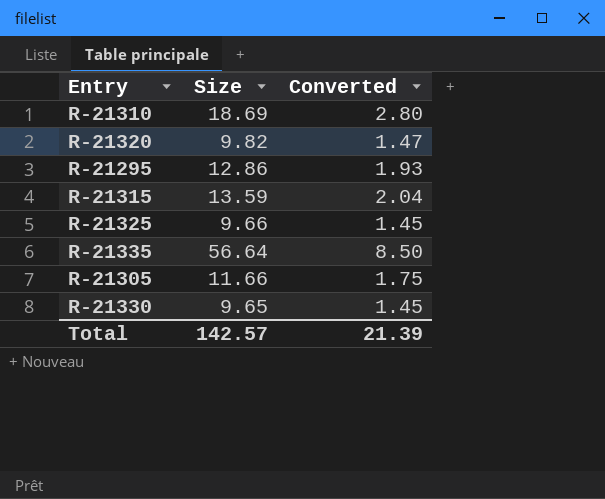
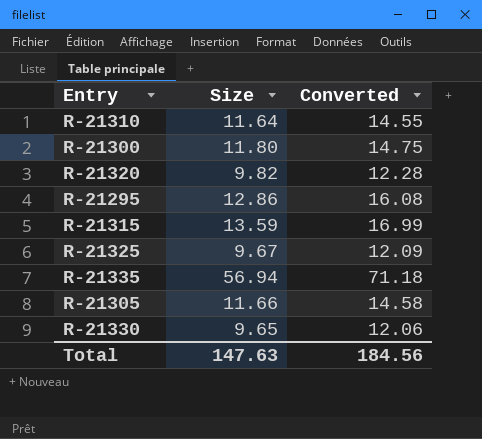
column Converted | formula: [Size] * 0.15 -> [Size] * 1.25
R-21310 | Size: 18.69 -> 11.64
row R-21300: none -> 11.80 | 14.75
R-21325 | Size: 9.66 -> 9.67
R-21335 | Size: 56.64 -> 56.94
Total | Size: 142.57 -> 147.63
Total | Converted: 21.39 -> 184.56

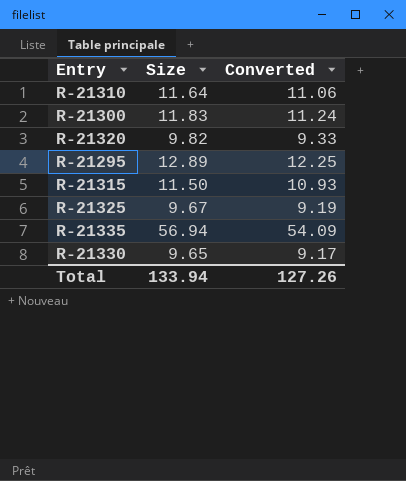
column Converted | formula: [Size] * 1.25 -> [Size] * 0.95
row R-21305: 11.66 | 14.58 -> none
R-21300 | Size: 11.80 -> 11.83
R-21295 | Size: 12.86 -> 12.89
R-21315 | Size: 13.59 -> 11.50
Total | Size: 147.63 -> 133.94
Total | Converted: 184.56 -> 127.26

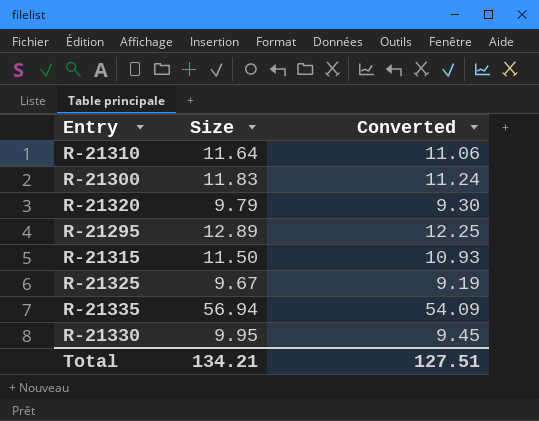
R-21320 | Size: 9.82 -> 9.79
R-21320 | Converted: 9.33 -> 9.30
R-21330 | Size: 9.65 -> 9.95
R-21330 | Converted: 9.17 -> 9.45
Total | Size: 133.94 -> 134.21
Total | Converted: 127.26 -> 127.51

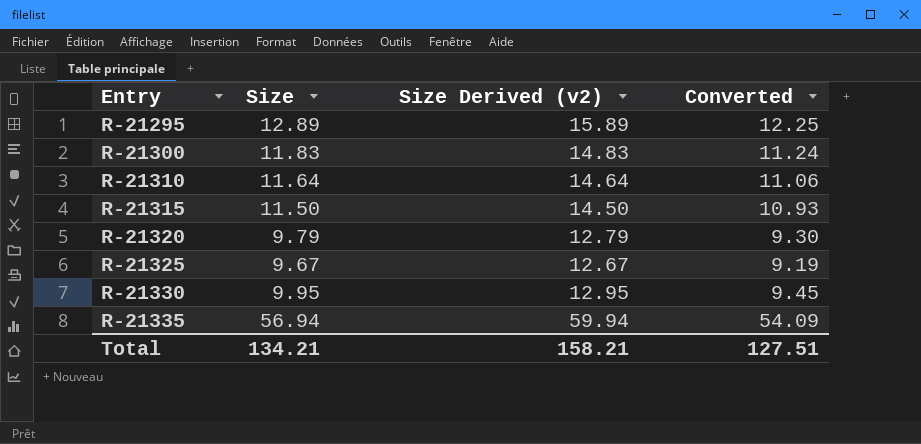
row order: none -> Entry ascending
column Size Derived (v2) | formula: none -> [Size] + 3

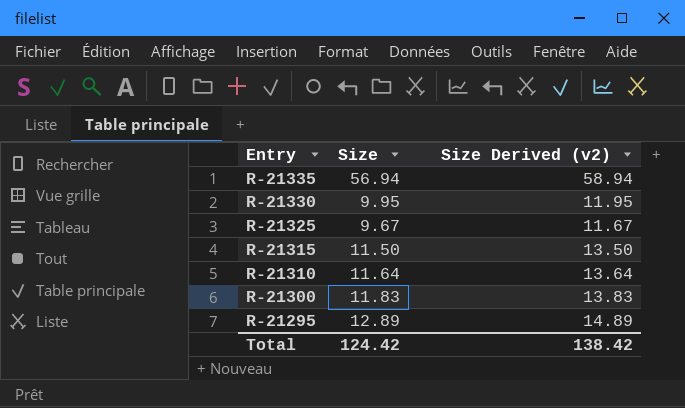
row order: Entry ascending -> Entry descending
column Converted | formula: [Size] * 0.95 -> none
column Size Derived (v2) | formula: [Size] + 3 -> [Size] + 2
row R-21320: 9.79 | 12.79 | 9.30 -> none
Total | Size: 134.21 -> 124.42
Total | Size Derived (v2): 158.21 -> 138.42

